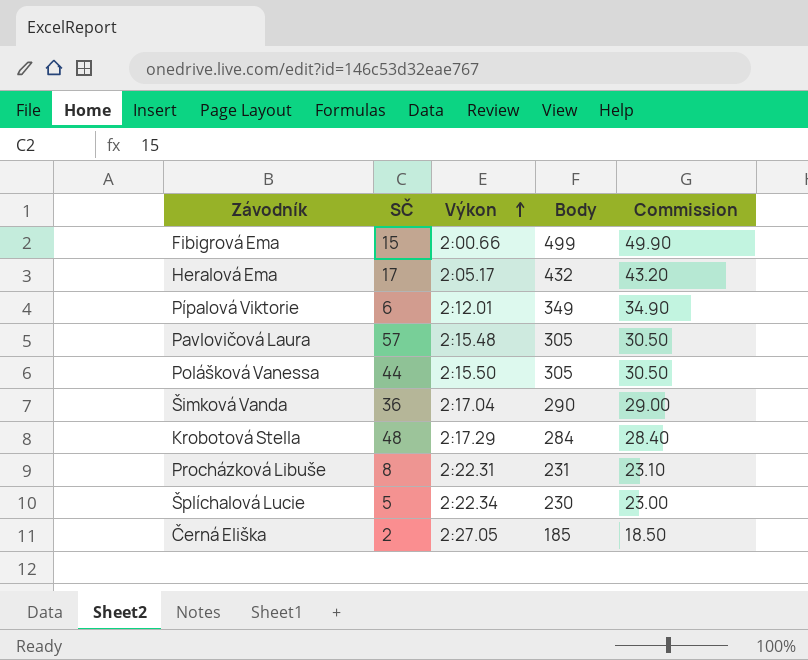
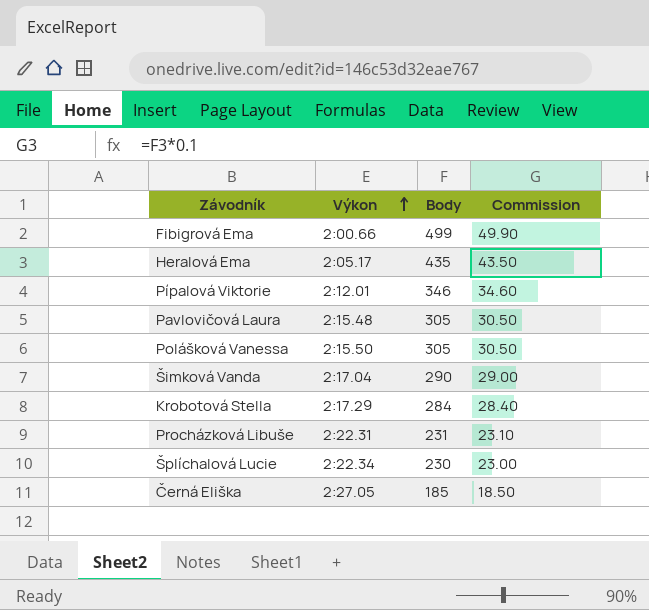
column SČ | position: 2 -> none
Heralová Ema | Body: 432 -> 435
Heralová Ema | Commission: 43.20 -> 43.50
Pípalová Viktorie | Body: 349 -> 346
Pípalová Viktorie | Commission: 34.90 -> 34.60

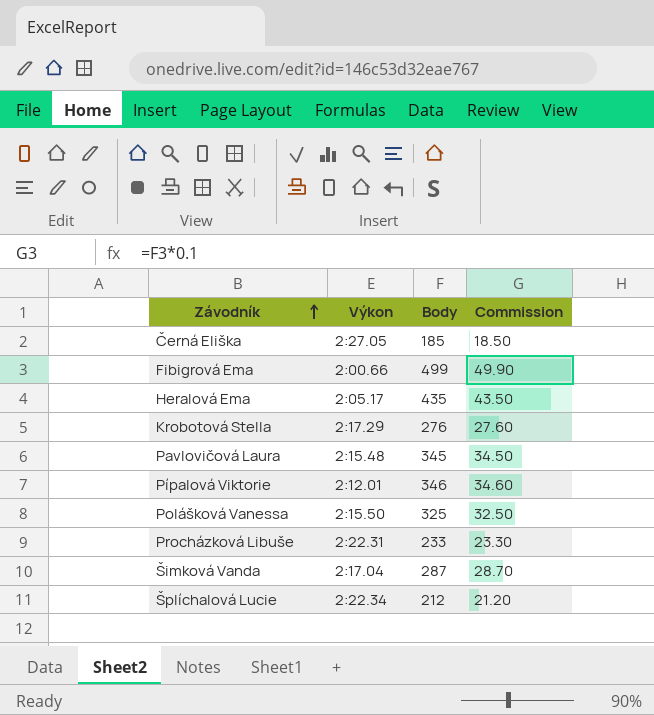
row order: Výkon ascending -> Závodník ascending
Krobotová Stella | Body: 284 -> 276
Krobotová Stella | Commission: 28.40 -> 27.60
Pavlovičová Laura | Body: 305 -> 345
Pavlovičová Laura | Commission: 30.50 -> 34.50
Polášková Vanessa | Body: 305 -> 325
Polášková Vanessa | Commission: 30.50 -> 32.50
Procházková Libuše | Body: 231 -> 233
Procházková Libuše | Commission: 23.10 -> 23.30
Šimková Vanda | Body: 290 -> 287
Šimková Vanda | Commission: 29.00 -> 28.70
Šplíchalová Lucie | Body: 230 -> 212
Šplíchalová Lucie | Commission: 23.00 -> 21.20

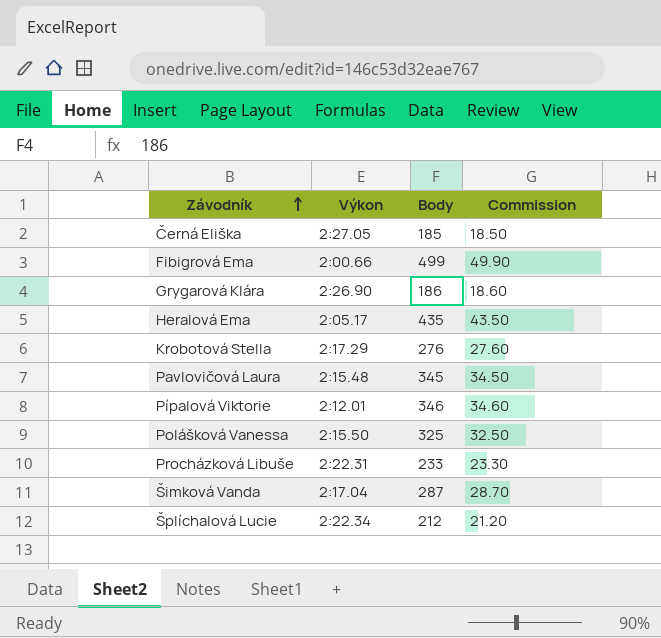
row Grygarová Klára: none -> 2:26.90 | 186 | 18.60

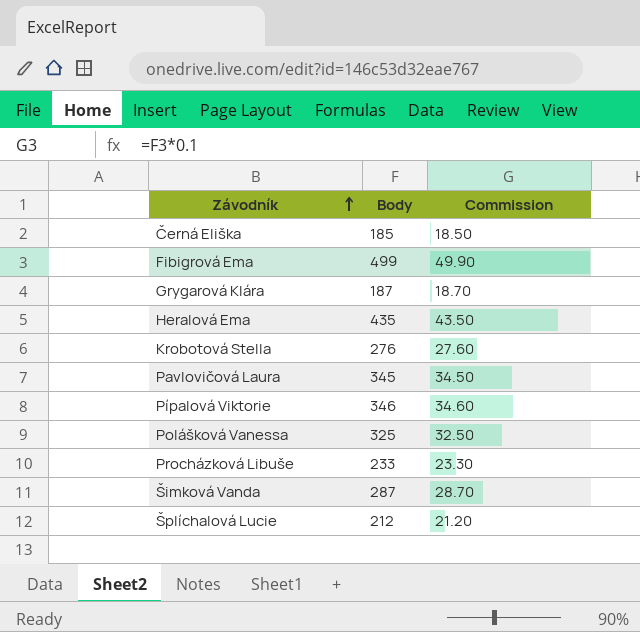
column Výkon | position: 2 -> none
Grygarová Klára | Body: 186 -> 187
Grygarová Klára | Commission: 18.60 -> 18.70

